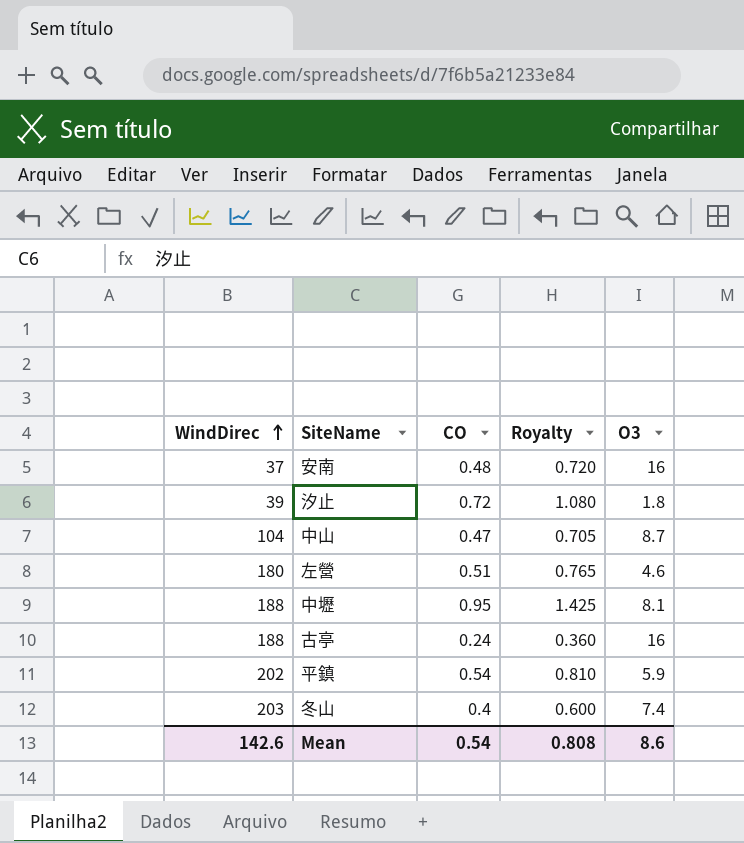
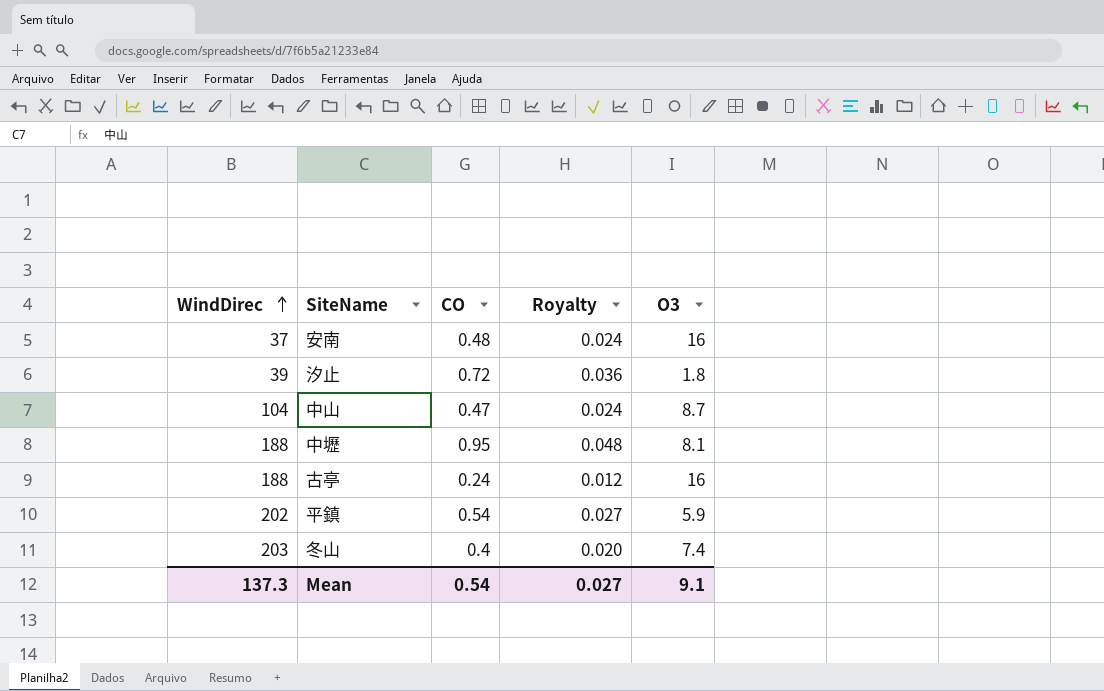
column Royalty | formula: [CO] * 1.5 -> [CO] * 0.05
row 左營: 180 | 0.51 | 0.765 | 4.6 -> none
Mean | WindDirec: 142.6 -> 137.3
Mean | Royalty: 0.808 -> 0.027
Mean | O3: 8.6 -> 9.1

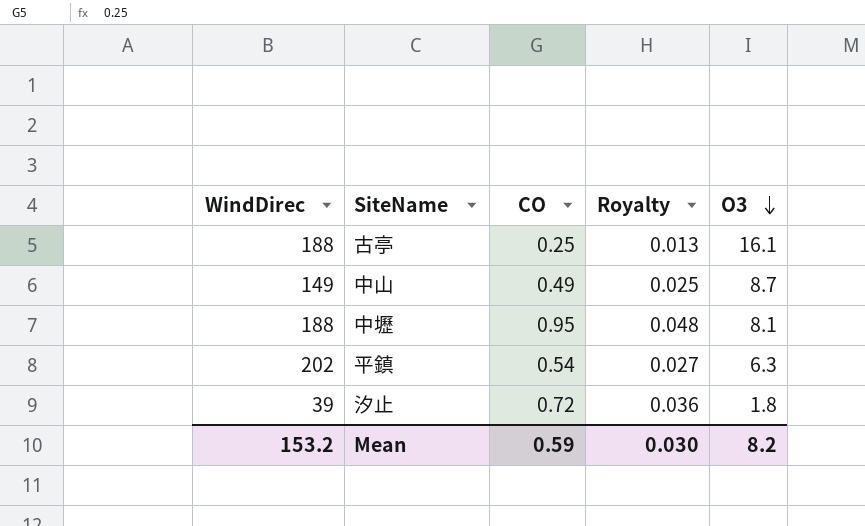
row order: WindDirec ascending -> O3 descending
row 安南: 37 | 0.48 | 0.024 | 16 -> none
row 冬山: 203 | 0.4 | 0.020 | 7.4 -> none
古亭 | CO: 0.24 -> 0.25
古亭 | Royalty: 0.012 -> 0.013
古亭 | O3: 16 -> 16.1
中山 | WindDirec: 104 -> 149
中山 | CO: 0.47 -> 0.49
中山 | Royalty: 0.024 -> 0.025
平鎮 | O3: 5.9 -> 6.3
Mean | WindDirec: 137.3 -> 153.2
Mean | CO: 0.54 -> 0.59
Mean | Royalty: 0.027 -> 0.030
Mean | O3: 9.1 -> 8.2

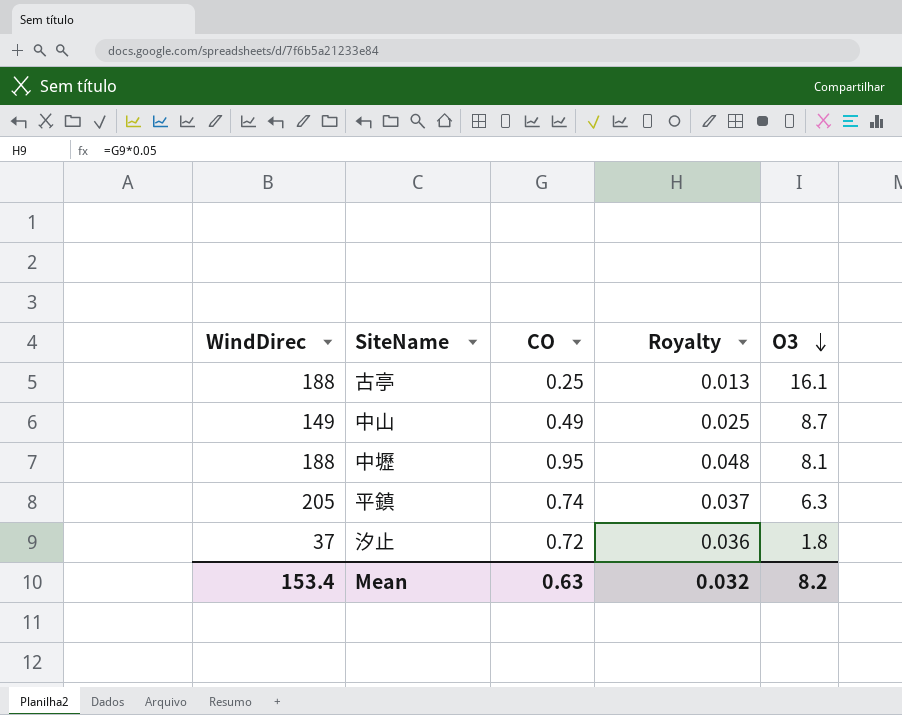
平鎮 | WindDirec: 202 -> 205
平鎮 | CO: 0.54 -> 0.74
平鎮 | Royalty: 0.027 -> 0.037
汐止 | WindDirec: 39 -> 37
Mean | WindDirec: 153.2 -> 153.4
Mean | CO: 0.59 -> 0.63
Mean | Royalty: 0.030 -> 0.032

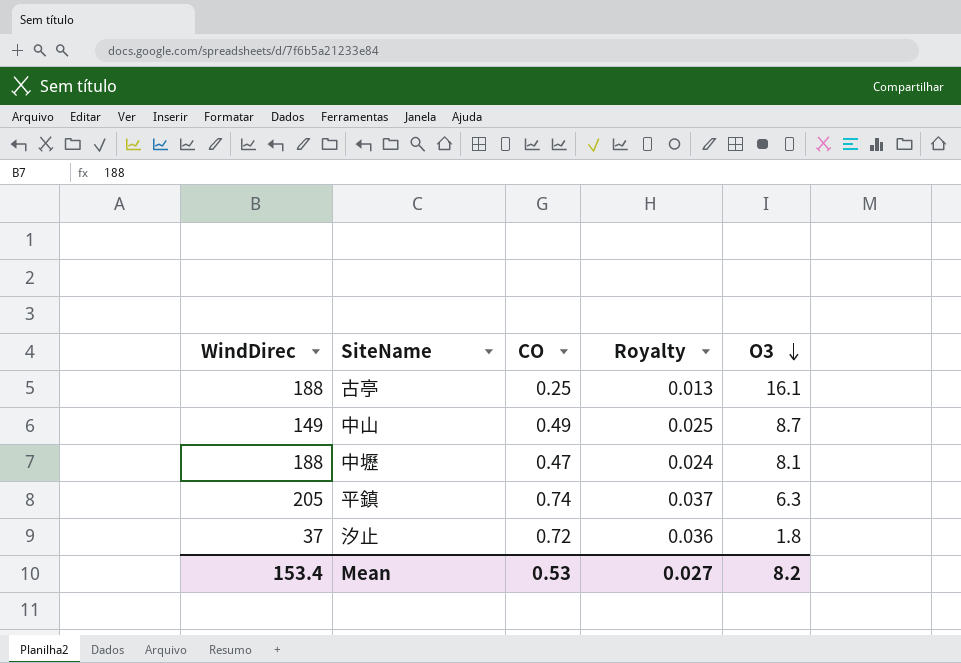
中壢 | CO: 0.95 -> 0.47
中壢 | Royalty: 0.048 -> 0.024
Mean | CO: 0.63 -> 0.53
Mean | Royalty: 0.032 -> 0.027

